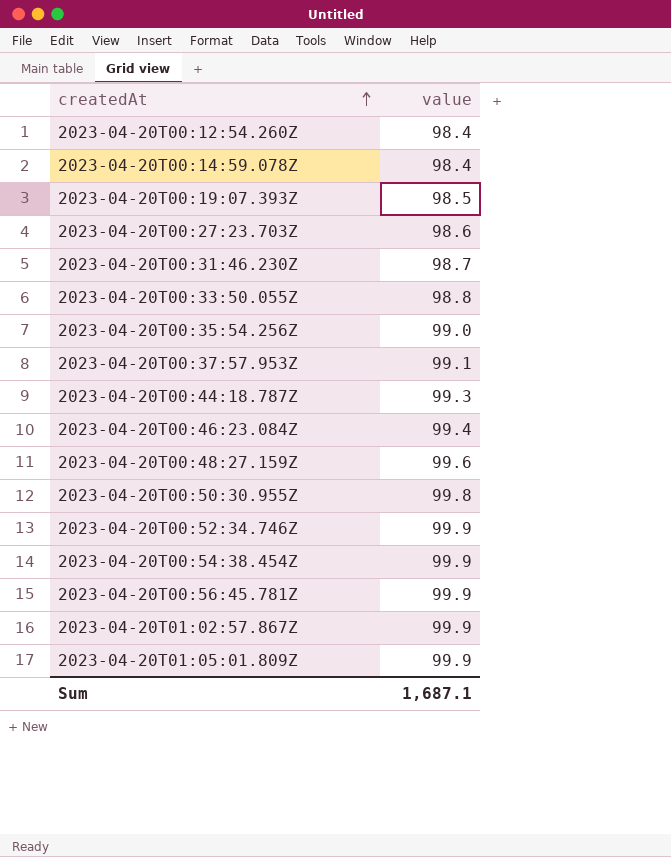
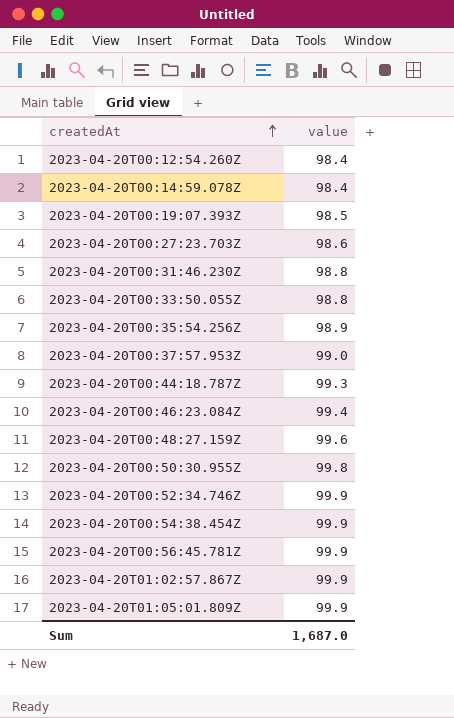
2023-04-20T00:31:46.230Z | value: 98.7 -> 98.8
2023-04-20T00:35:54.256Z | value: 99.0 -> 98.9
2023-04-20T00:37:57.953Z | value: 99.1 -> 99.0
Sum | value: 1,687.1 -> 1,687.0

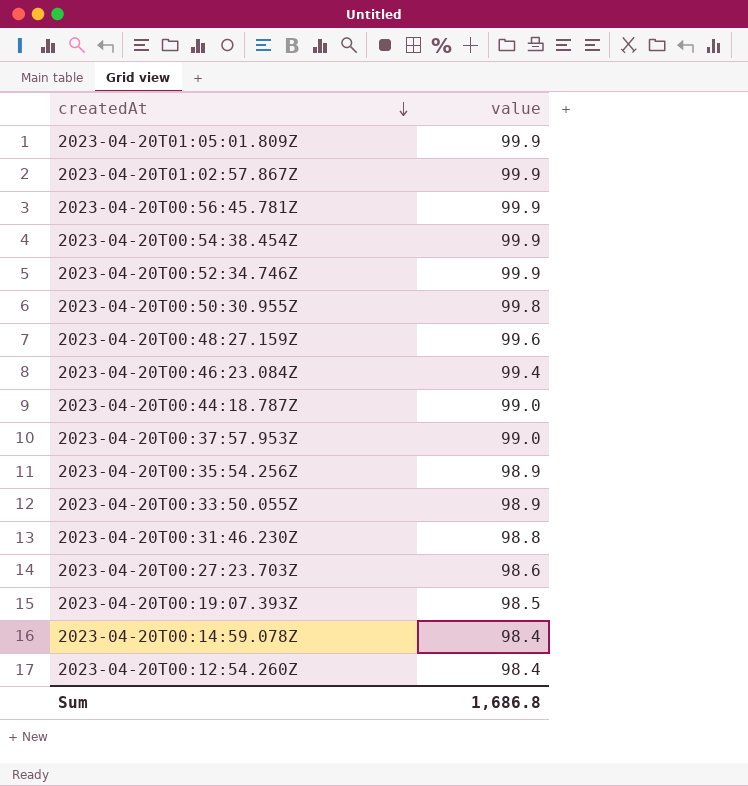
row order: createdAt ascending -> createdAt descending
2023-04-20T00:44:18.787Z | value: 99.3 -> 99.0
2023-04-20T00:33:50.055Z | value: 98.8 -> 98.9
Sum | value: 1,687.0 -> 1,686.8

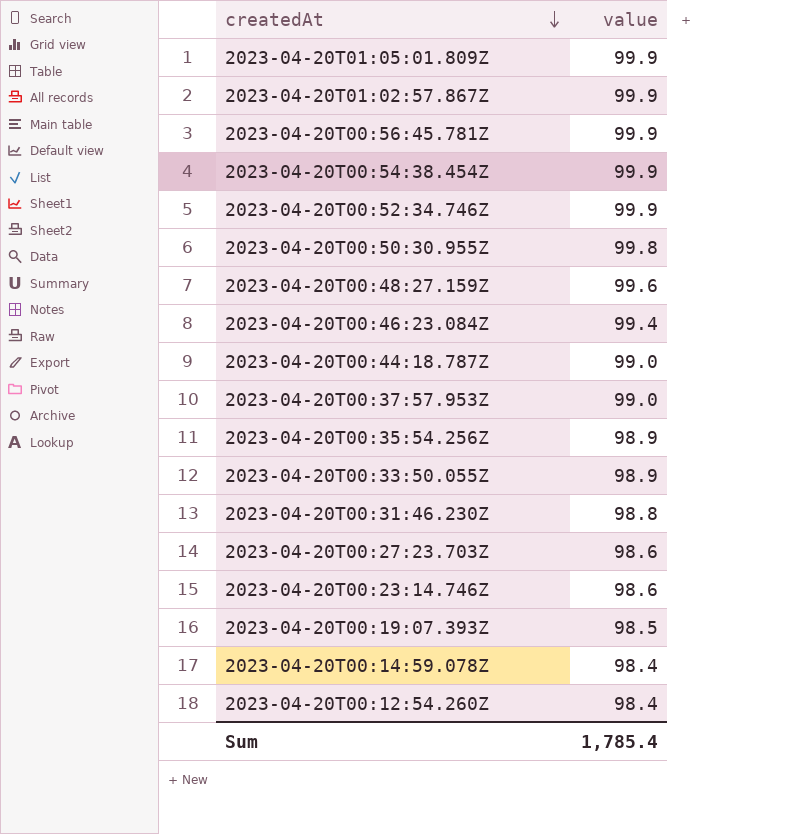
row 2023-04-20T00:23:14.746Z: none -> 98.6
Sum | value: 1,686.8 -> 1,785.4

